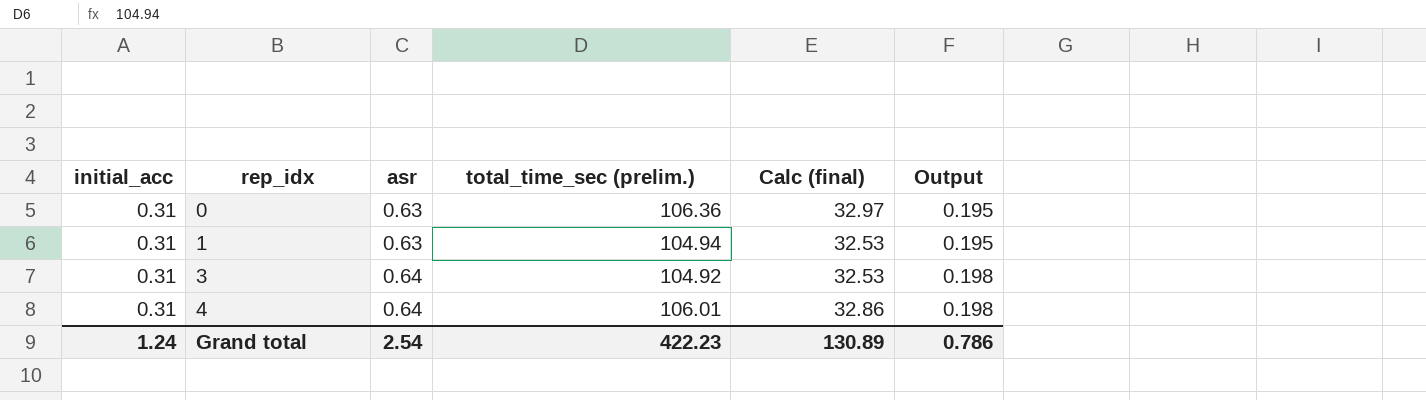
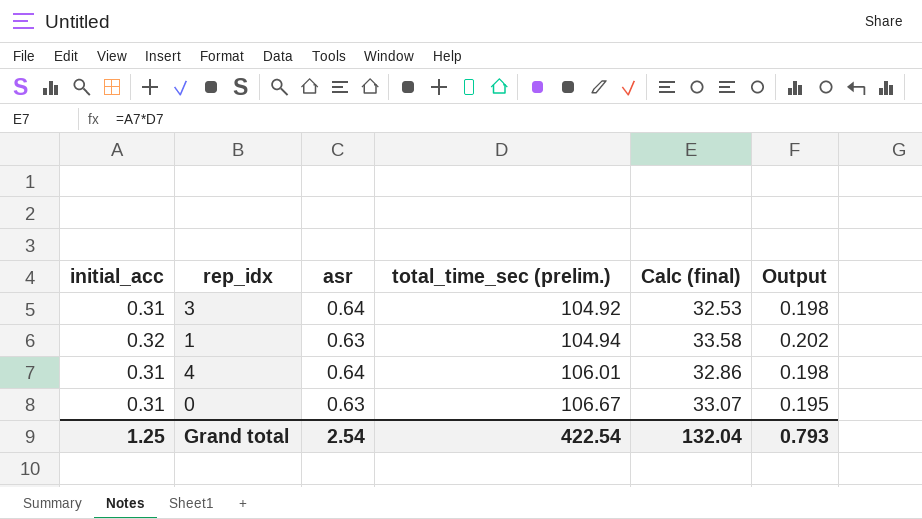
row order: rep_idx ascending -> total_time_sec (prelim.) ascending
1 | initial_acc: 0.31 -> 0.32
1 | Calc (final): 32.53 -> 33.58
1 | Output: 0.195 -> 0.202
0 | total_time_sec (prelim.): 106.36 -> 106.67
0 | Calc (final): 32.97 -> 33.07
Grand total | initial_acc: 1.24 -> 1.25
Grand total | total_time_sec (prelim.): 422.23 -> 422.54
Grand total | Calc (final): 130.89 -> 132.04
Grand total | Output: 0.786 -> 0.793

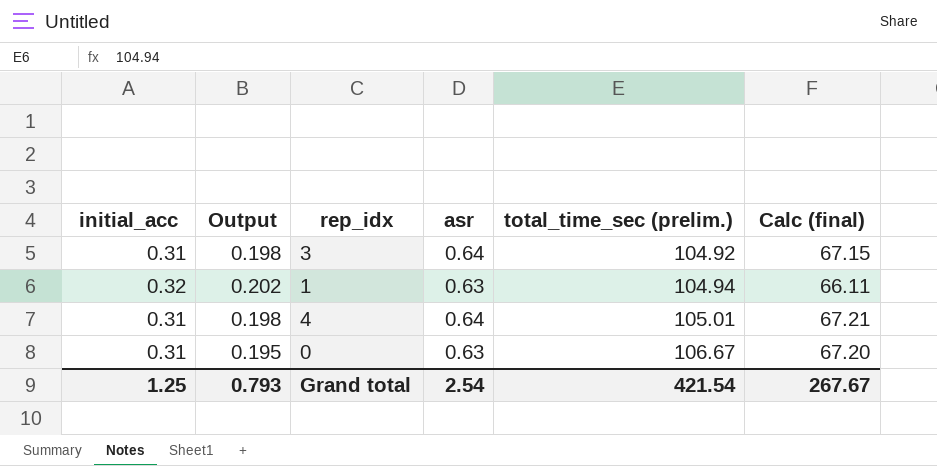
column Output | position: 6 -> 2
column Calc (final) | formula: [initial_acc] * [total_time_sec (prelim.)] -> [asr] * [total_time_sec (prelim.)]
4 | total_time_sec (prelim.): 106.01 -> 105.01
Grand total | total_time_sec (prelim.): 422.54 -> 421.54
Grand total | Calc (final): 132.04 -> 267.67

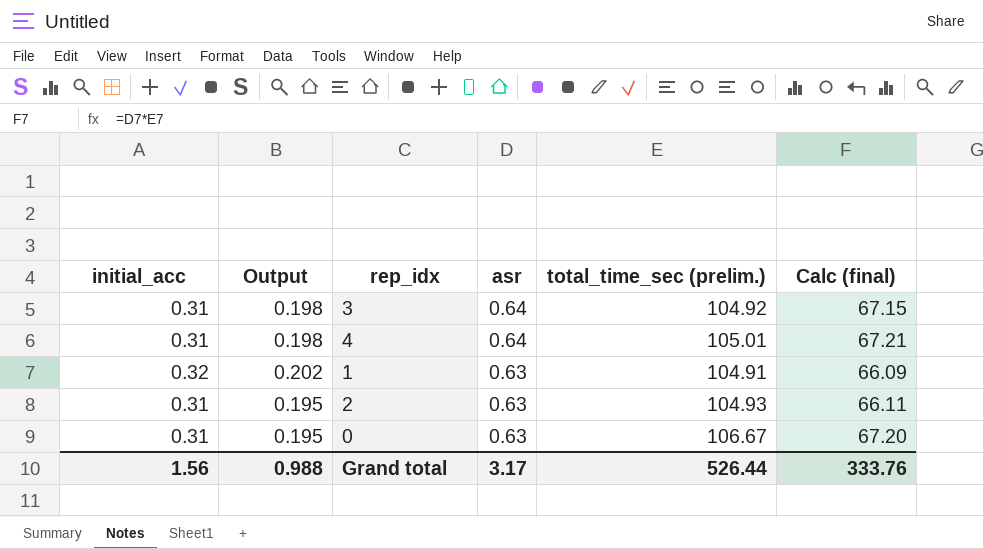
row order: total_time_sec (prelim.) ascending -> asr descending
1 | total_time_sec (prelim.): 104.94 -> 104.91
1 | Calc (final): 66.11 -> 66.09
row 2: none -> 0.31 | 0.195 | 0.63 | 104.93 | 66.11
Grand total | initial_acc: 1.25 -> 1.56
Grand total | Output: 0.793 -> 0.988
Grand total | asr: 2.54 -> 3.17
Grand total | total_time_sec (prelim.): 421.54 -> 526.44
Grand total | Calc (final): 267.67 -> 333.76

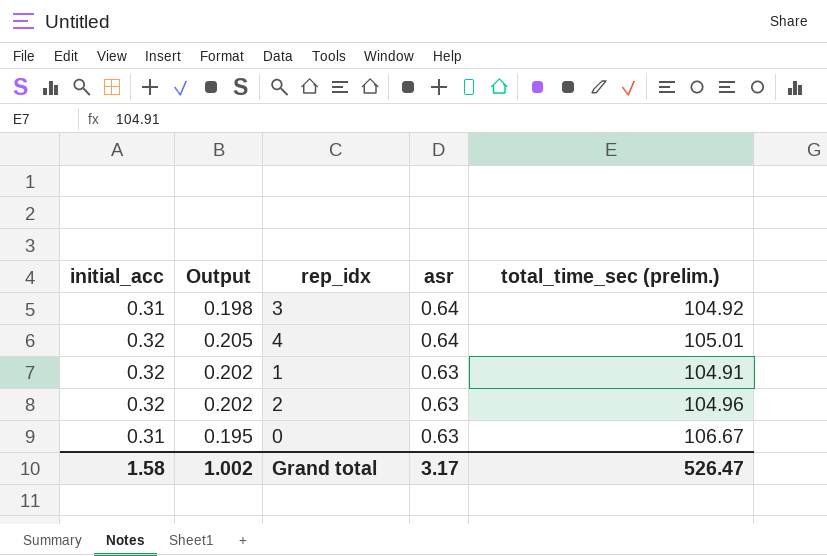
column Calc (final) | formula: [asr] * [total_time_sec (prelim.)] -> none
4 | initial_acc: 0.31 -> 0.32
4 | Output: 0.198 -> 0.205
2 | initial_acc: 0.31 -> 0.32
2 | Output: 0.195 -> 0.202
2 | total_time_sec (prelim.): 104.93 -> 104.96
Grand total | initial_acc: 1.56 -> 1.58
Grand total | Output: 0.988 -> 1.002
Grand total | total_time_sec (prelim.): 526.44 -> 526.47

